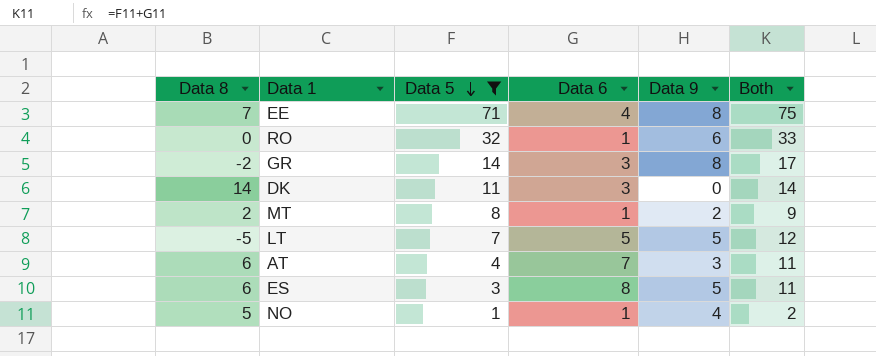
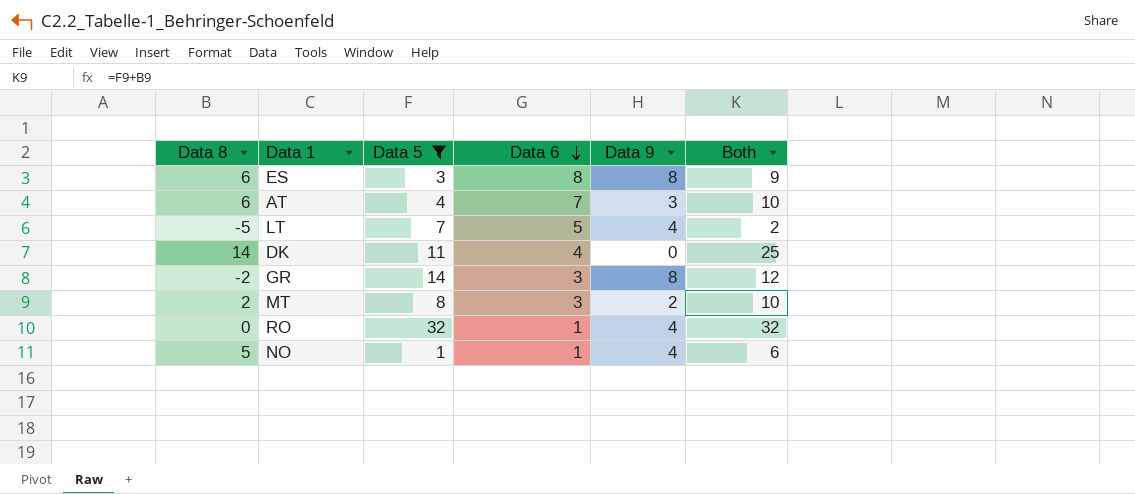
row order: Data 5 descending -> Data 6 descending
column Both | formula: [Data 5] + [Data 6] -> [Data 8] + [Data 5]
row EE: 7 | 71 | 4 | 8 | 75 -> none
ES | Data 9: 5 -> 8
LT | Data 9: 5 -> 4
DK | Data 6: 3 -> 4
MT | Data 6: 1 -> 3
RO | Data 9: 6 -> 4

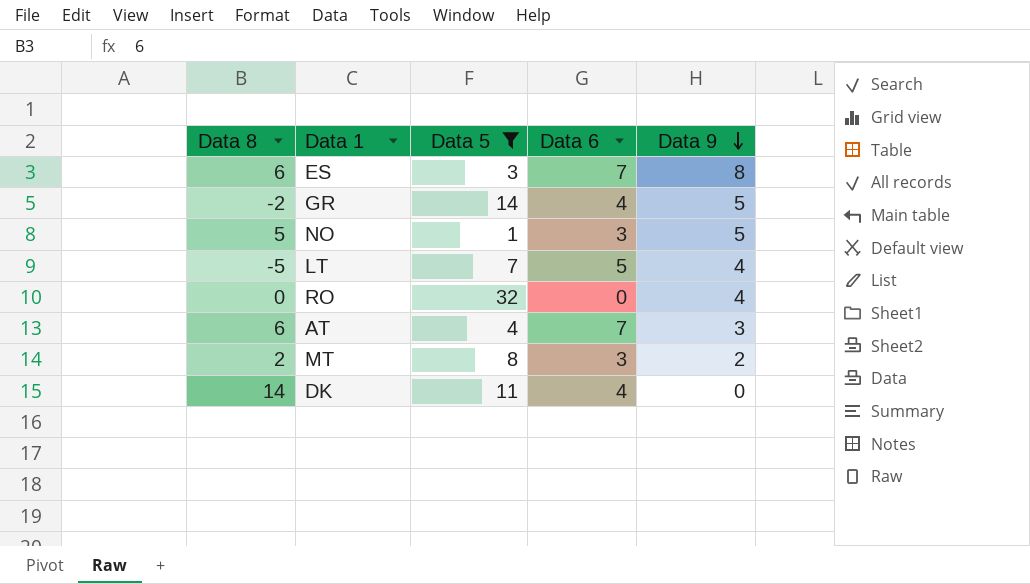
row order: Data 6 descending -> Data 9 descending
column Both | formula: [Data 8] + [Data 5] -> none
ES | Data 6: 8 -> 7
GR | Data 6: 3 -> 4
GR | Data 9: 8 -> 5
NO | Data 6: 1 -> 3
NO | Data 9: 4 -> 5
RO | Data 6: 1 -> 0

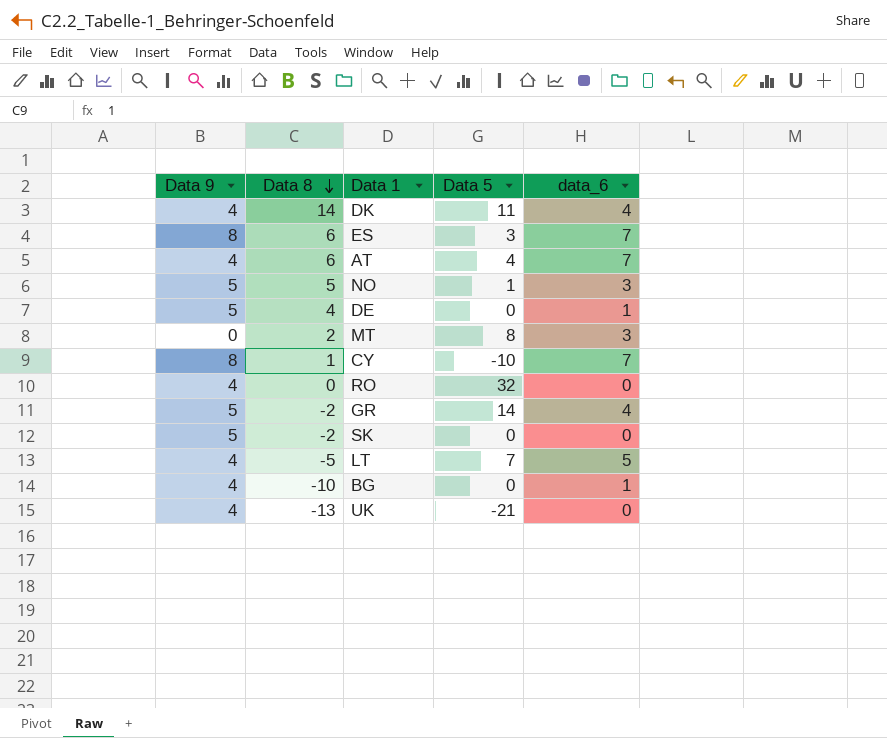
filter: Data 5 >= 1 -> none
row order: Data 9 descending -> Data 8 descending
column Data 9 | position: 5 -> 1
column name: Data 6 -> data_6
DK | Data 9: 0 -> 4
AT | Data 9: 3 -> 4
MT | Data 9: 2 -> 0

